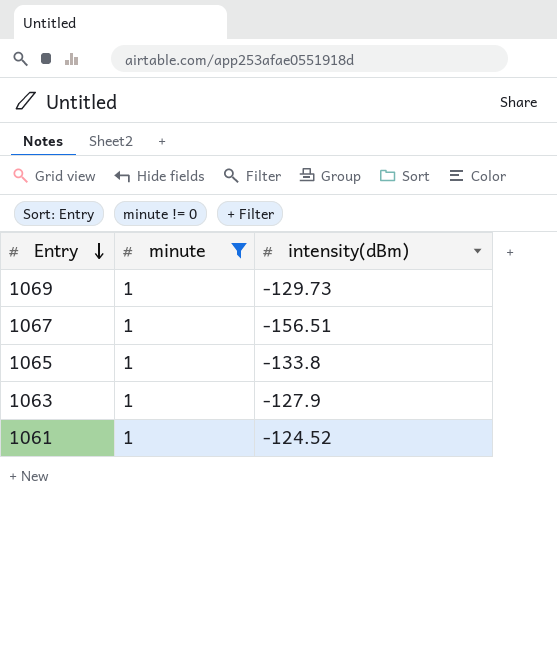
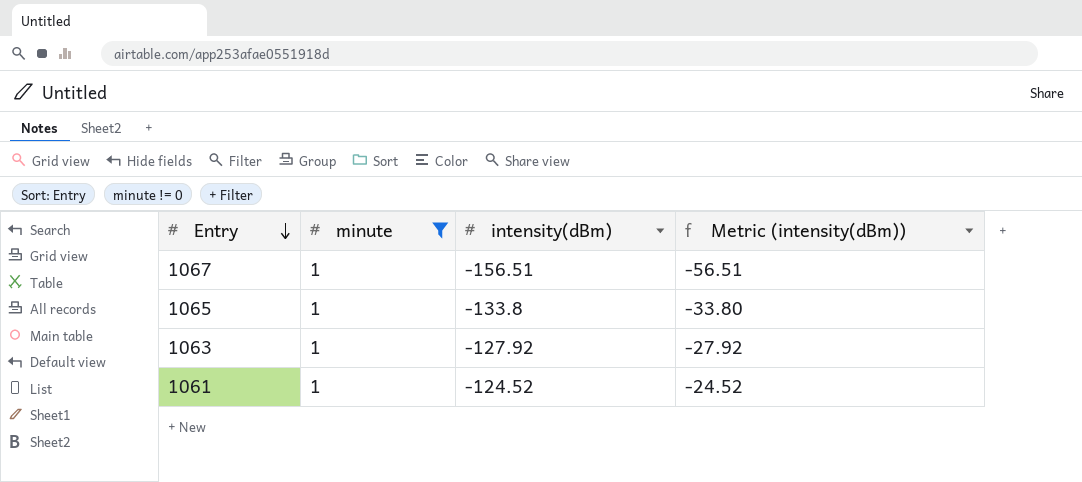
column Metric (intensity(dBm)) | formula: none -> [intensity(dBm)] + 100
row 1069: 1 | -129.73 -> none
1063 | intensity(dBm): -127.9 -> -127.92

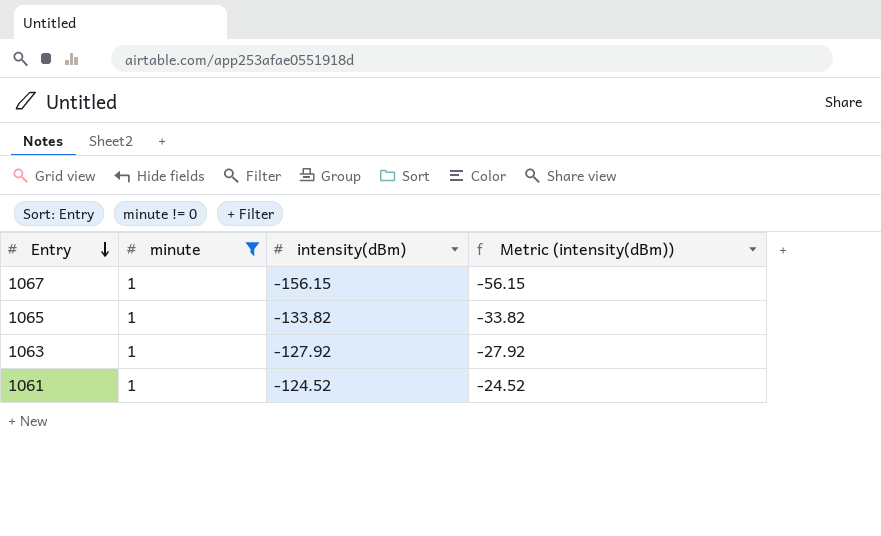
1067 | intensity(dBm): -156.51 -> -156.15
1067 | Metric (intensity(dBm)): -56.51 -> -56.15
1065 | intensity(dBm): -133.8 -> -133.82
1065 | Metric (intensity(dBm)): -33.80 -> -33.82

